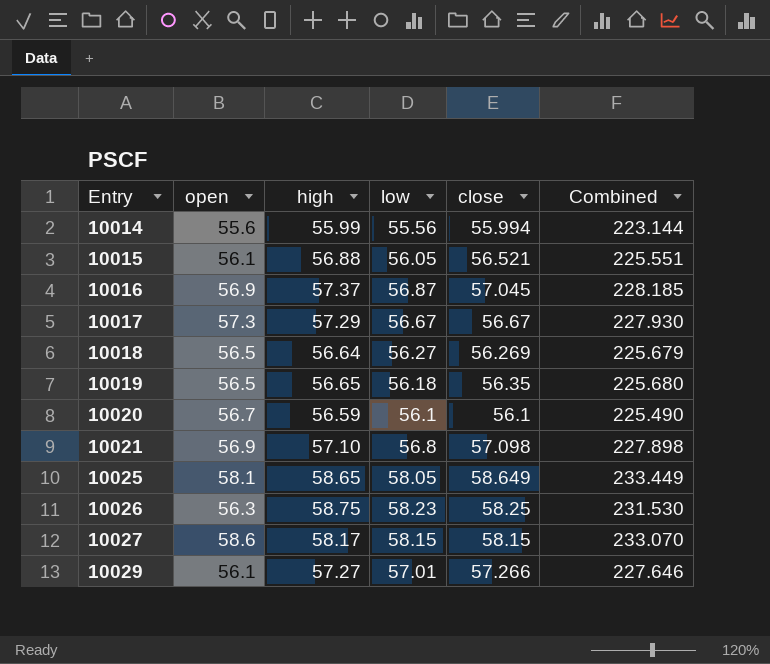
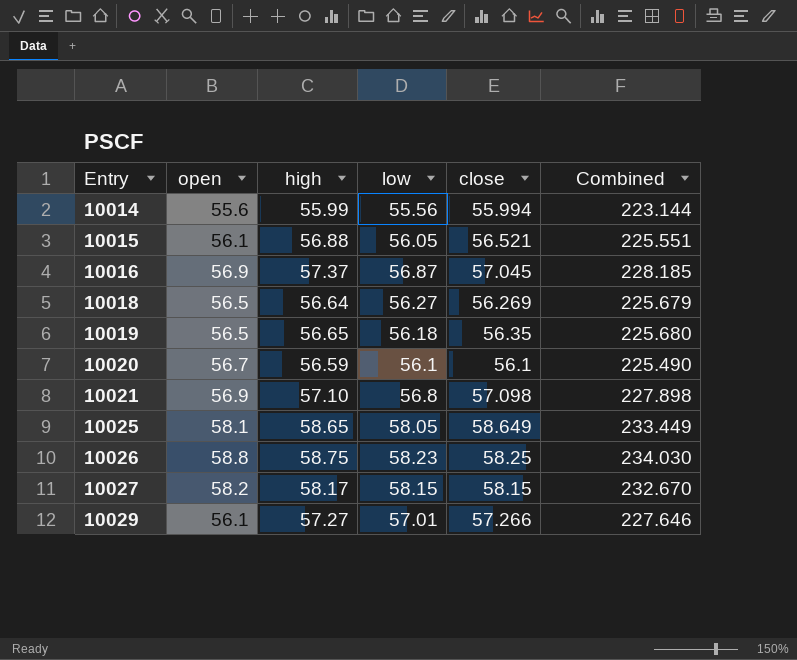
row 10017: 57.3 | 57.29 | 56.67 | 56.67 | 227.930 -> none
10026 | open: 56.3 -> 58.8
10026 | Combined: 231.530 -> 234.030
10027 | open: 58.6 -> 58.2
10027 | Combined: 233.070 -> 232.670

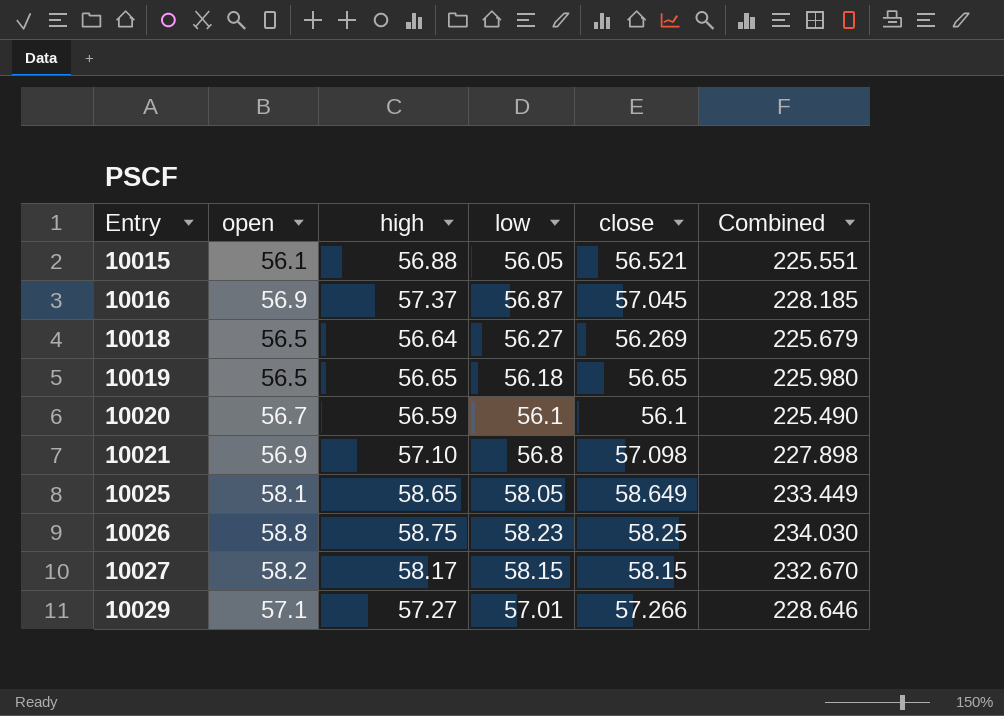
row 10014: 55.6 | 55.99 | 55.56 | 55.994 | 223.144 -> none
10019 | close: 56.35 -> 56.65
10019 | Combined: 225.680 -> 225.980
10029 | open: 56.1 -> 57.1
10029 | Combined: 227.646 -> 228.646

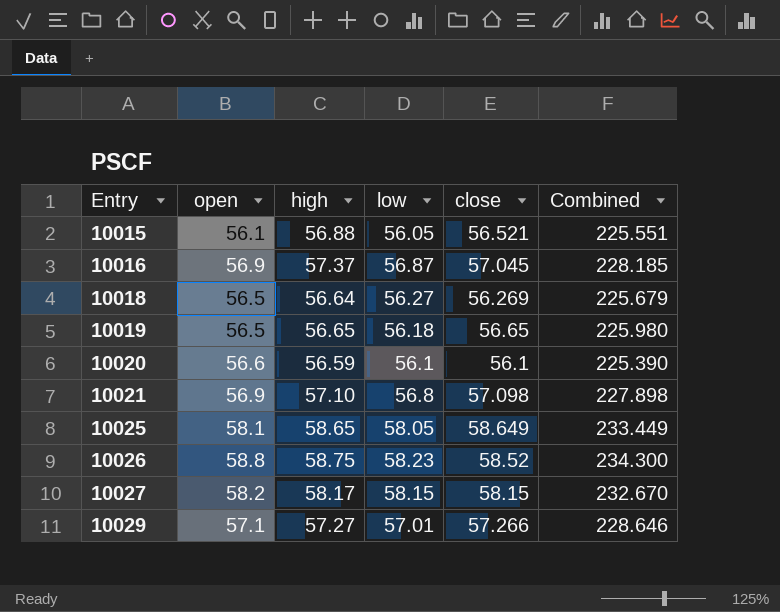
10020 | open: 56.7 -> 56.6
10020 | Combined: 225.490 -> 225.390
10026 | close: 58.25 -> 58.52
10026 | Combined: 234.030 -> 234.300

